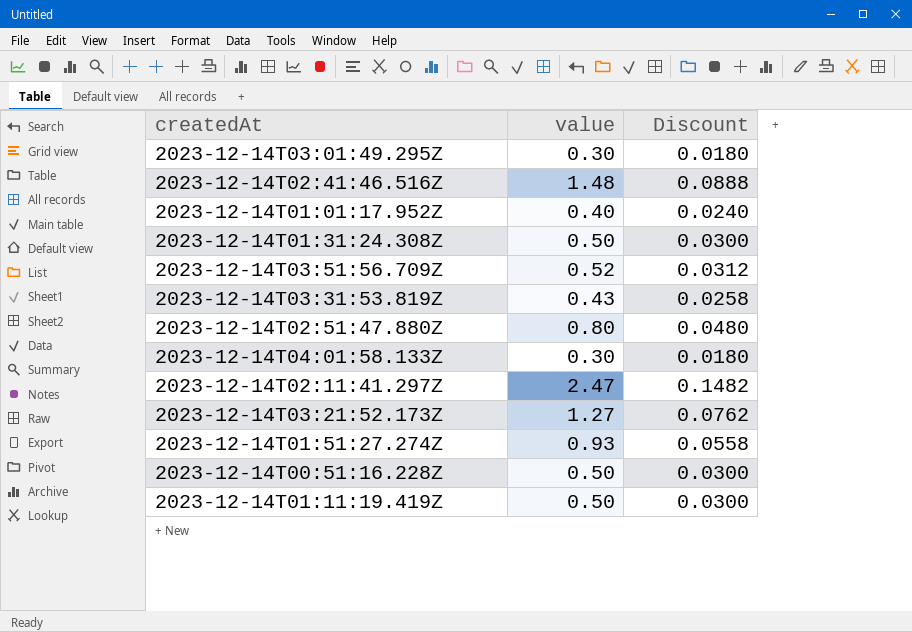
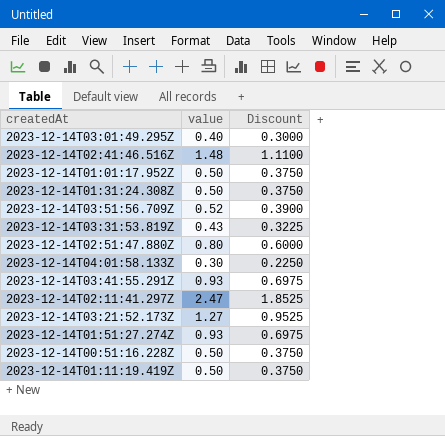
column Discount | formula: [value] * 0.06 -> [value] * 0.75
2023-12-14T03:01:49.295Z | value: 0.30 -> 0.40
2023-12-14T01:01:17.952Z | value: 0.40 -> 0.50
row 2023-12-14T03:41:55.291Z: none -> 0.93 | 0.6975

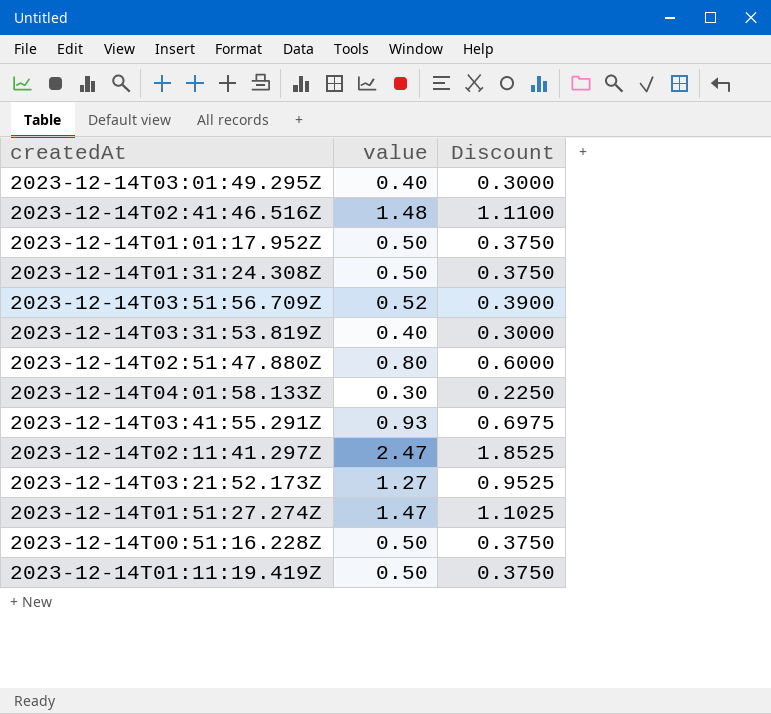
2023-12-14T03:31:53.819Z | value: 0.43 -> 0.40
2023-12-14T03:31:53.819Z | Discount: 0.3225 -> 0.3000
2023-12-14T01:51:27.274Z | value: 0.93 -> 1.47
2023-12-14T01:51:27.274Z | Discount: 0.6975 -> 1.1025

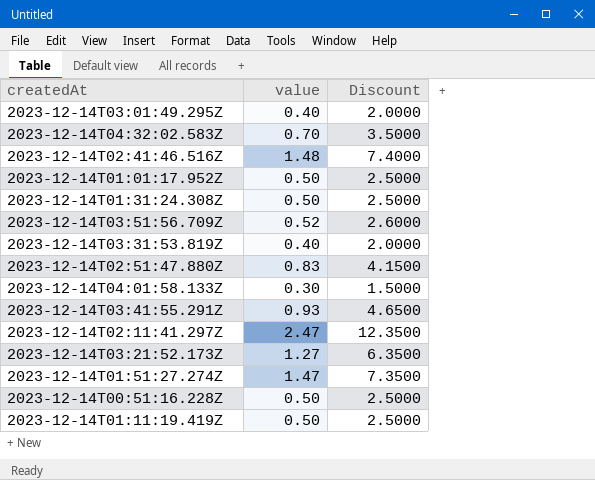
column Discount | formula: [value] * 0.75 -> [value] * 5
row 2023-12-14T04:32:02.583Z: none -> 0.70 | 3.5000
2023-12-14T02:51:47.880Z | value: 0.80 -> 0.83

